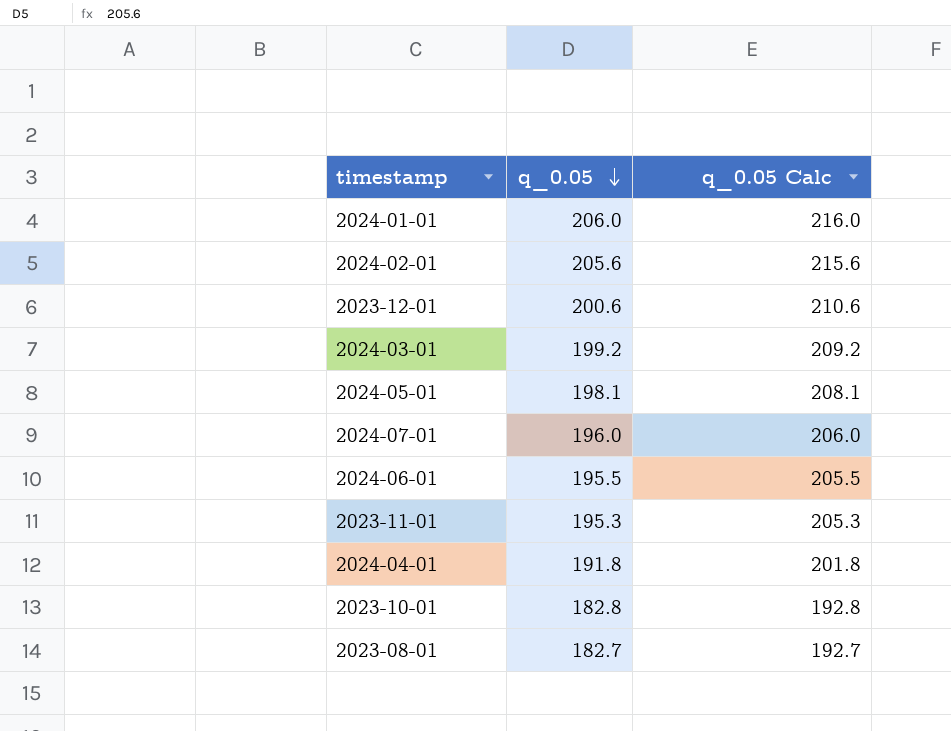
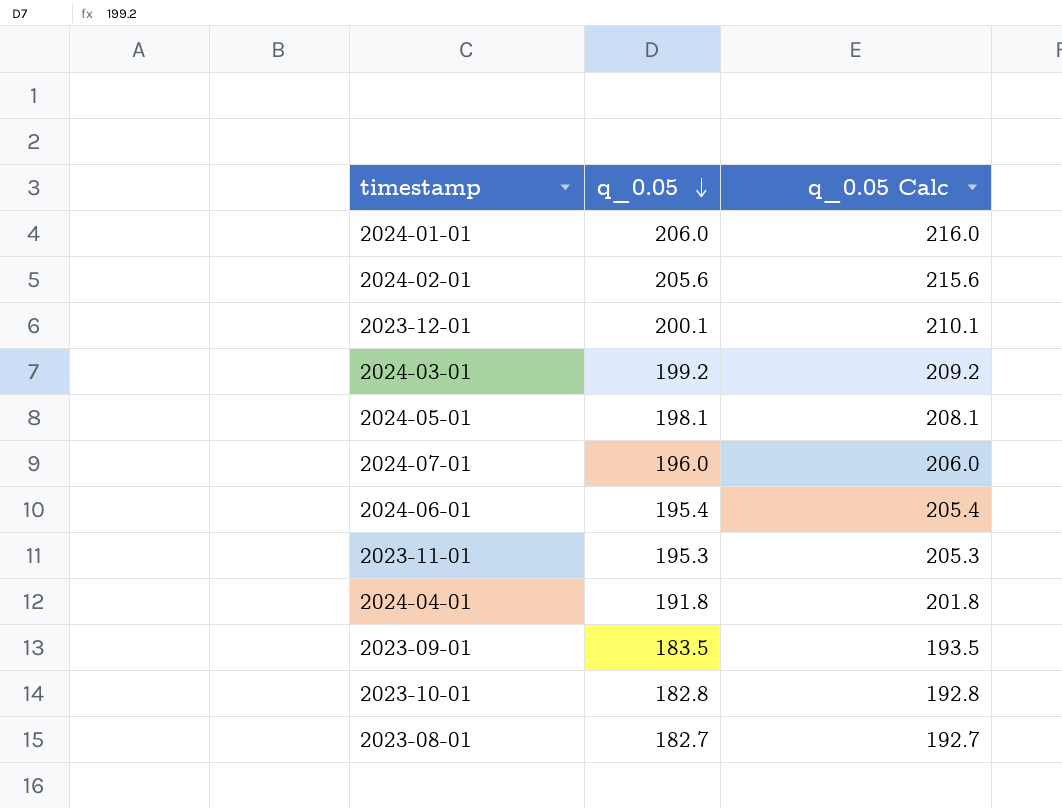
2023-12-01 | q_0.05: 200.6 -> 200.1
2023-12-01 | q_0.05 Calc: 210.6 -> 210.1
2024-06-01 | q_0.05: 195.5 -> 195.4
2024-06-01 | q_0.05 Calc: 205.5 -> 205.4
row 2023-09-01: none -> 183.5 | 193.5

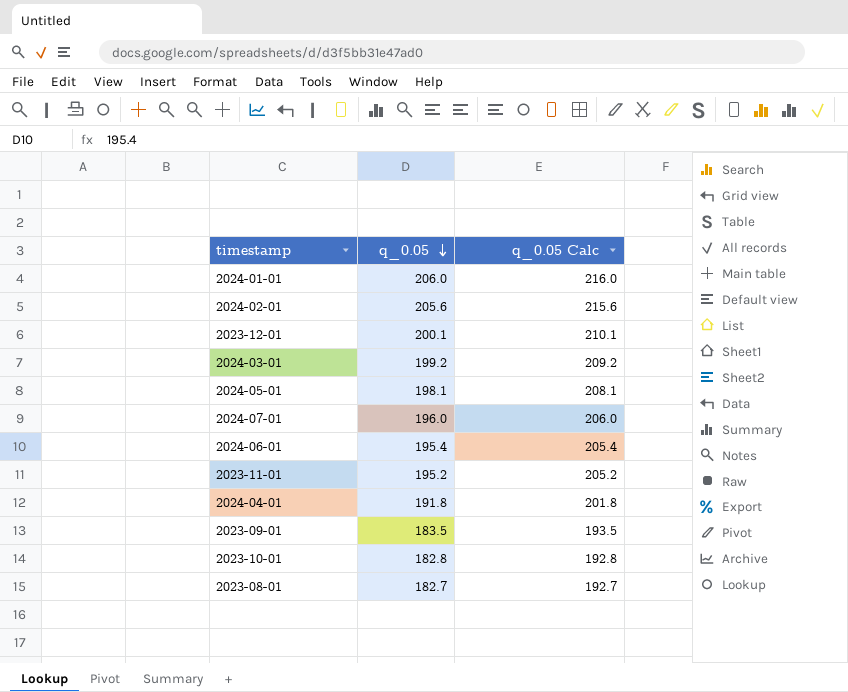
2023-11-01 | q_0.05: 195.3 -> 195.2
2023-11-01 | q_0.05 Calc: 205.3 -> 205.2

